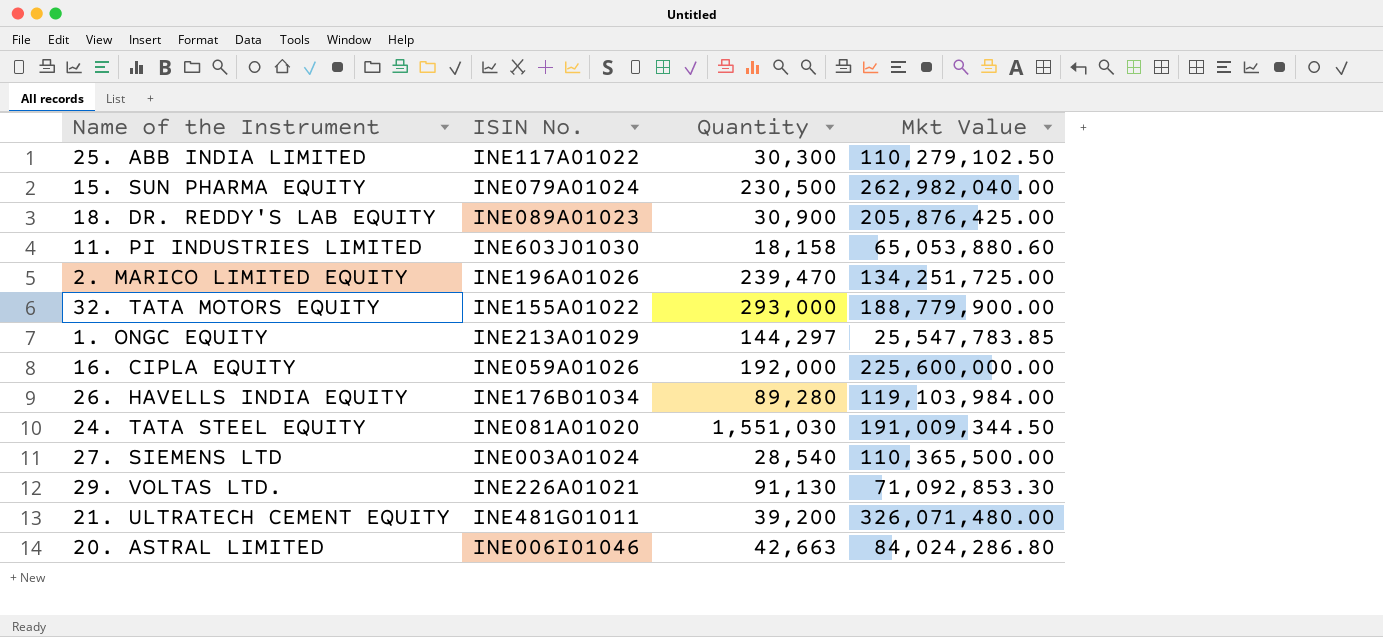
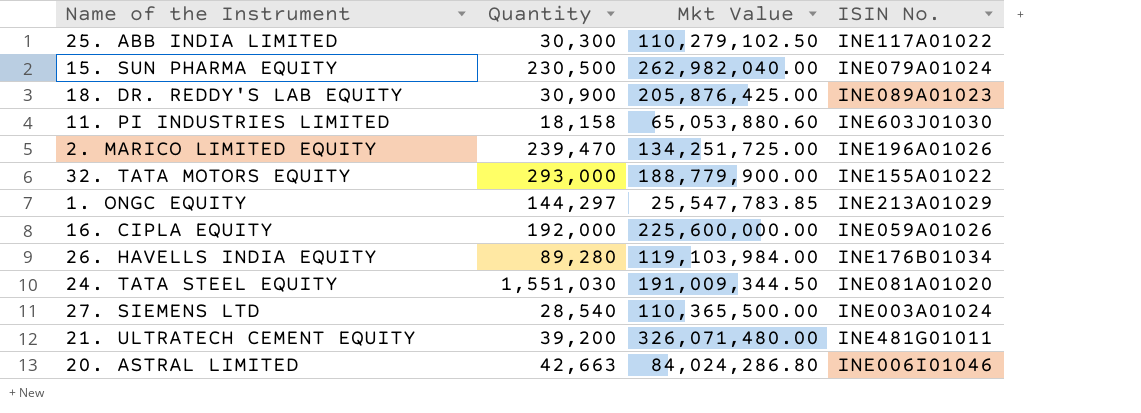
column ISIN No. | position: 2 -> 4
row 29. VOLTAS LTD.: INE226A01021 | 91,130 | 71,092,853.30 -> none

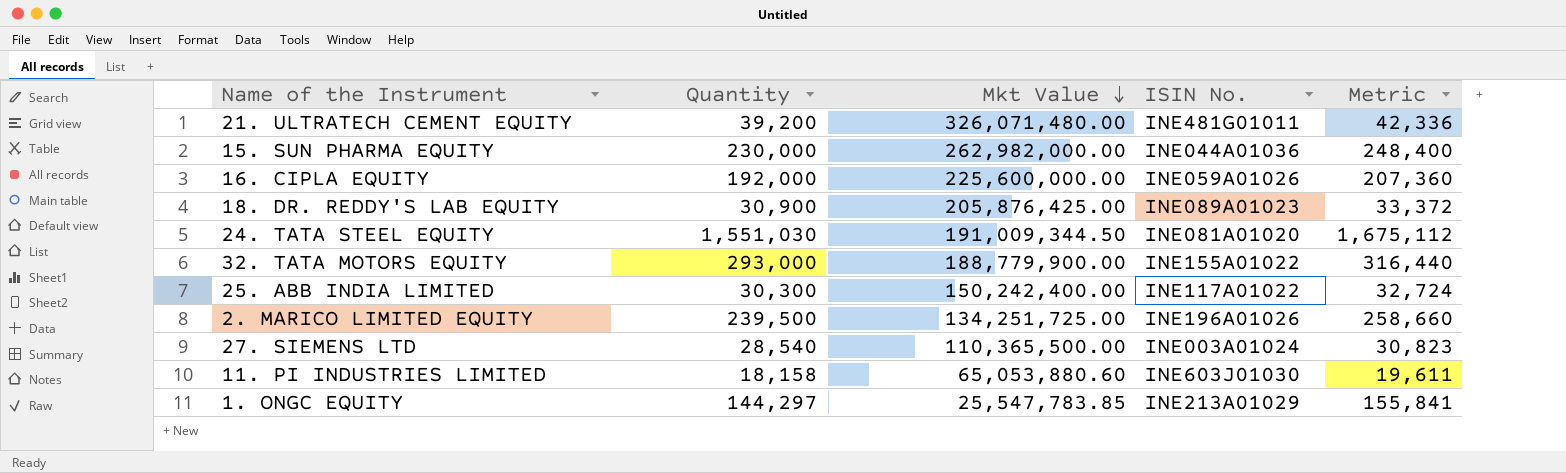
row order: none -> Mkt Value descending
column Metric | formula: none -> [Quantity] * 1.08
row 26. HAVELLS INDIA EQUITY: 89,280 | 119,103,984.00 | INE176B01034 -> none
row 20. ASTRAL LIMITED: 42,663 | 84,024,286.80 | INE006I01046 -> none
15. SUN PHARMA EQUITY | Quantity: 230,500 -> 230,000
15. SUN PHARMA EQUITY | Mkt Value: 262,982,040.00 -> 262,982,000.00
15. SUN PHARMA EQUITY | ISIN No.: INE079A01024 -> INE044A01036
25. ABB INDIA LIMITED | Mkt Value: 110,279,102.50 -> 150,242,400.00
2. MARICO LIMITED EQUITY | Quantity: 239,470 -> 239,500

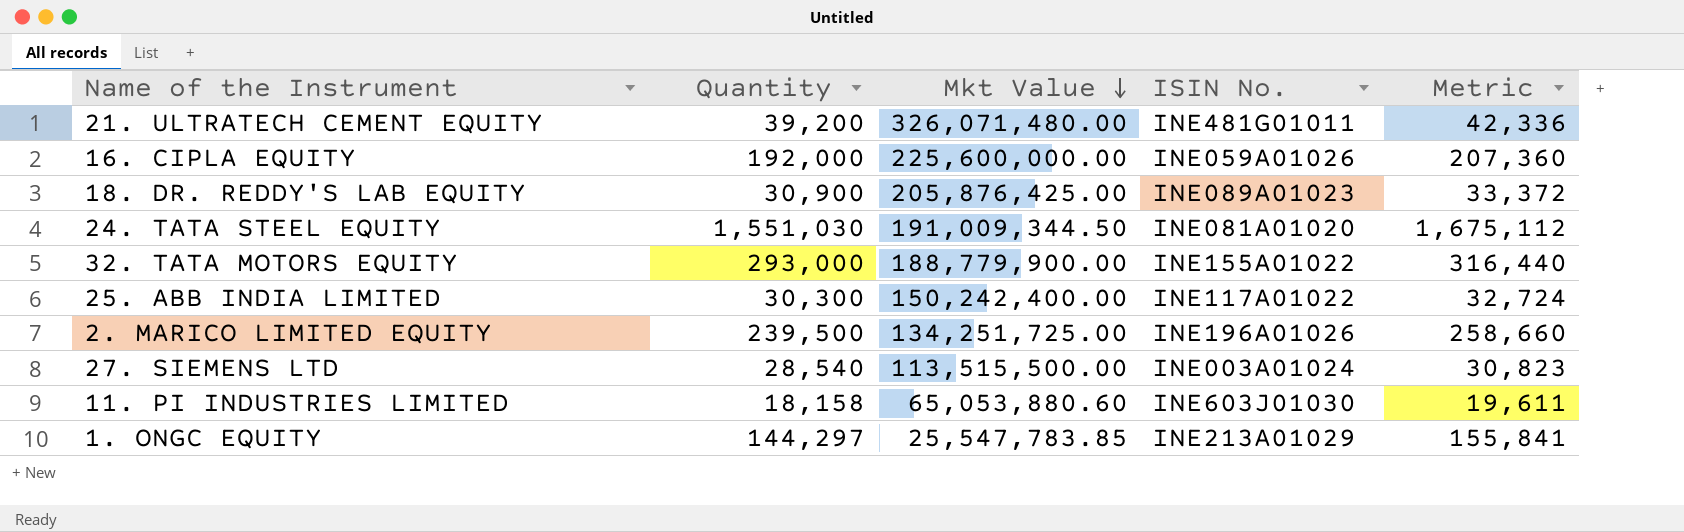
row 15. SUN PHARMA EQUITY: 230,000 | 262,982,000.00 | INE044A01036 | 248,400 -> none
27. SIEMENS LTD | Mkt Value: 110,365,500.00 -> 113,515,500.00

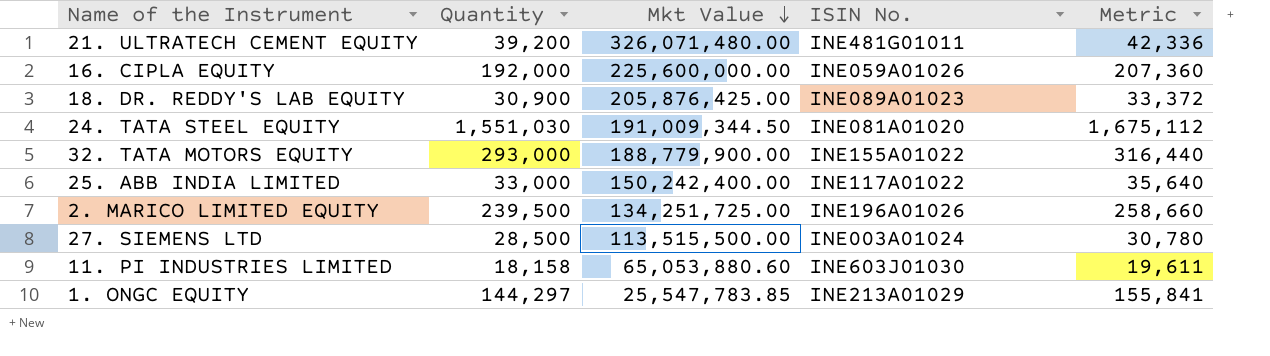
25. ABB INDIA LIMITED | Quantity: 30,300 -> 33,000
25. ABB INDIA LIMITED | Metric: 32,724 -> 35,640
27. SIEMENS LTD | Quantity: 28,540 -> 28,500
27. SIEMENS LTD | Metric: 30,823 -> 30,780

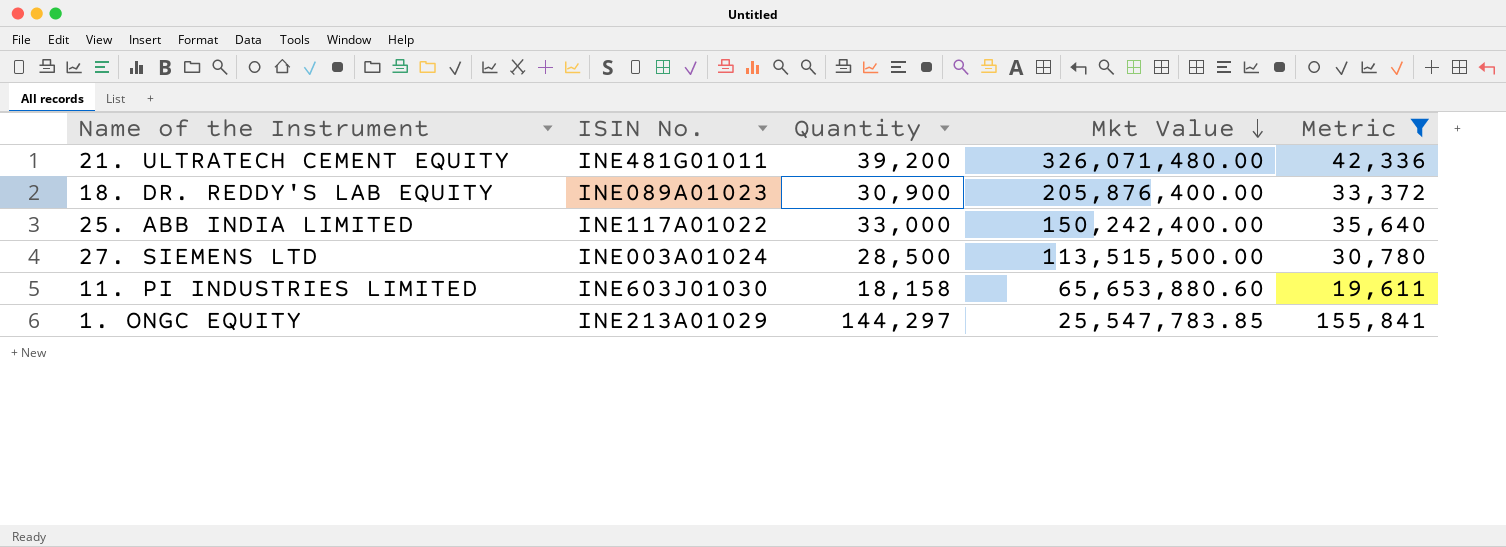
filter: none -> Metric <= 155,841
column ISIN No. | position: 4 -> 2
18. DR. REDDY'S LAB EQUITY | Mkt Value: 205,876,425.00 -> 205,876,400.00
11. PI INDUSTRIES LIMITED | Mkt Value: 65,053,880.60 -> 65,653,880.60

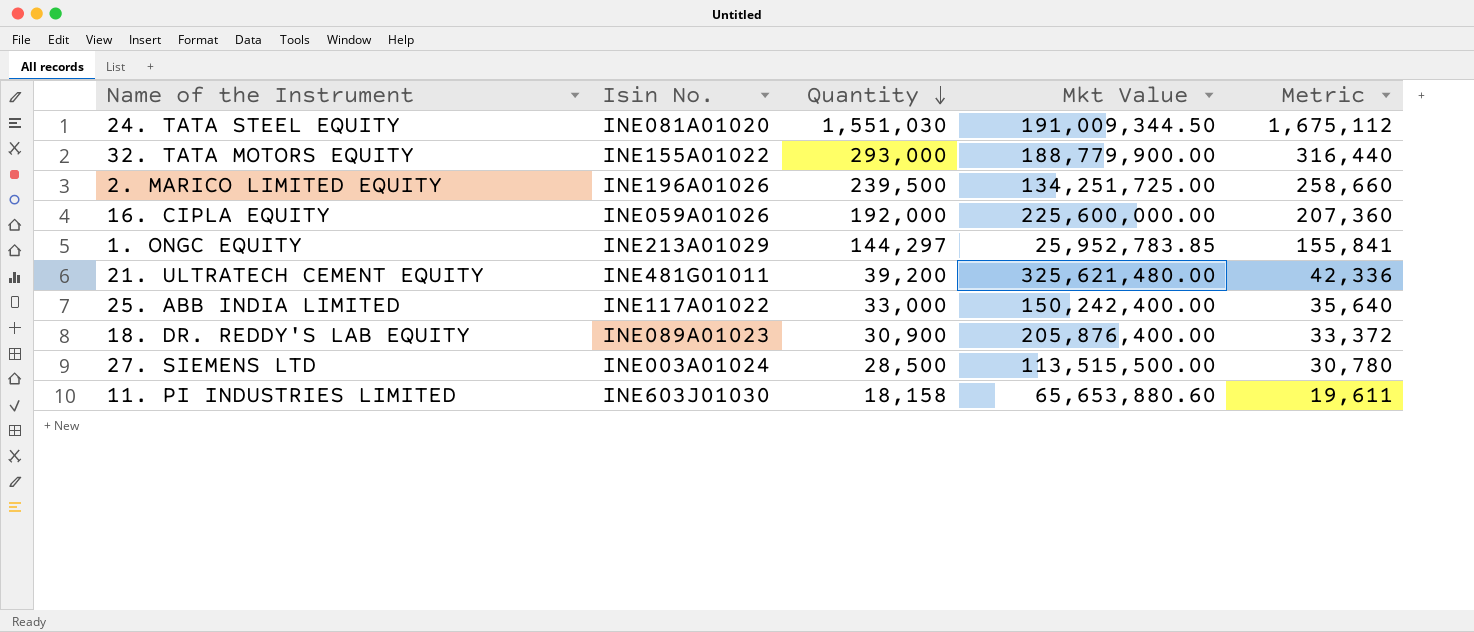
filter: Metric <= 155,841 -> none
row order: Mkt Value descending -> Quantity descending
column name: ISIN No. -> Isin No.
1. ONGC EQUITY | Mkt Value: 25,547,783.85 -> 25,952,783.85
21. ULTRATECH CEMENT EQUITY | Mkt Value: 326,071,480.00 -> 325,621,480.00

